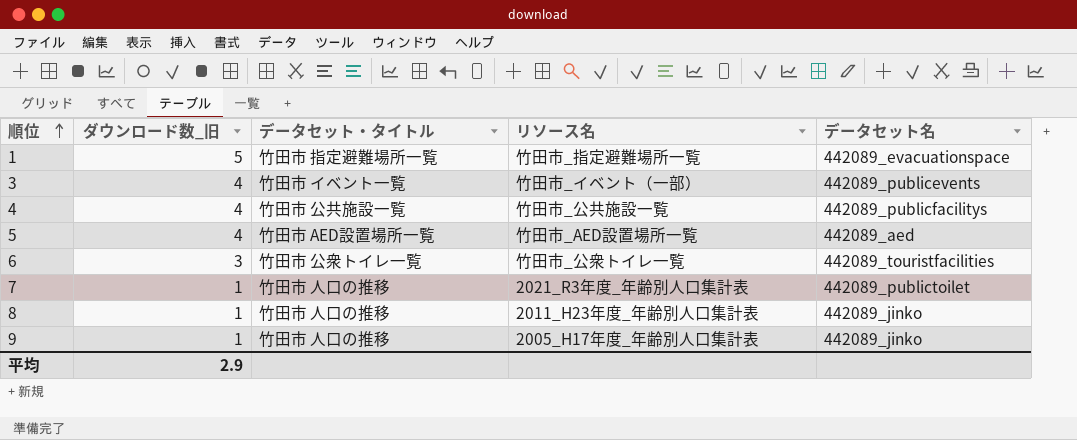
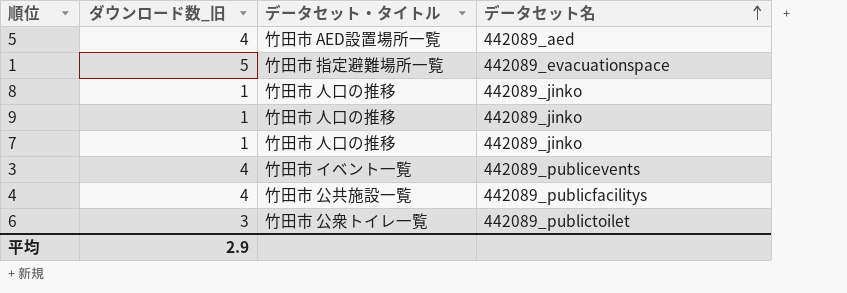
row order: 順位 ascending -> データセット名 ascending
column リソース名 | position: 4 -> none
7 | データセット名: 442089_publictoilet -> 442089_jinko
6 | データセット名: 442089_touristfacilities -> 442089_publictoilet

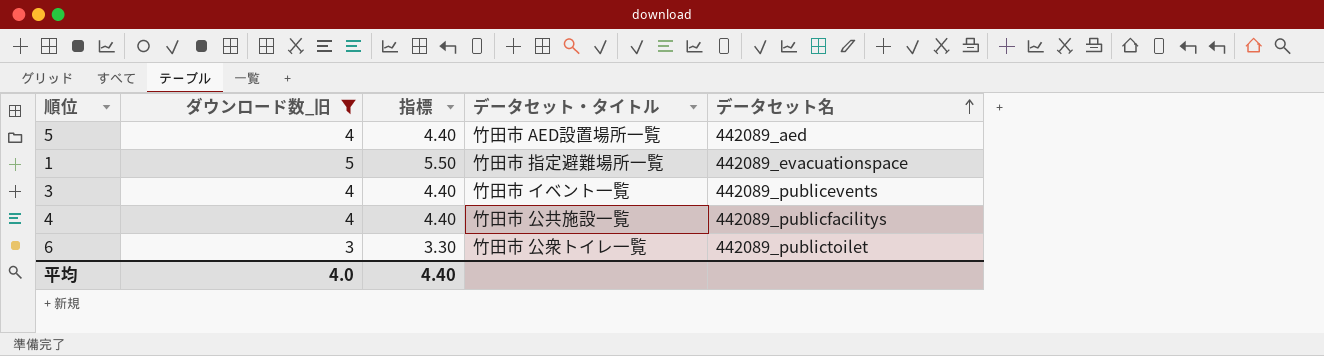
filter: none -> ダウンロード数_旧 != 1
column 指標 | formula: none -> [ダウンロード数_旧] * 1.1
平均 | ダウンロード数_旧: 2.9 -> 4.0

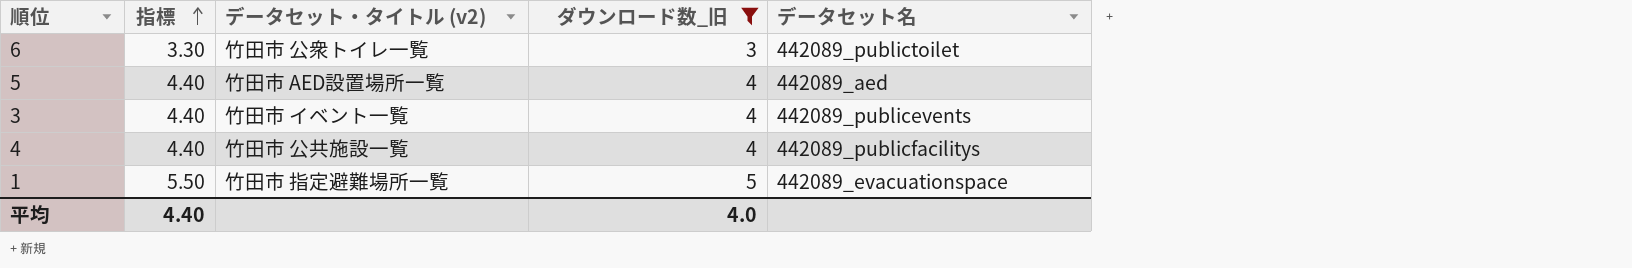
row order: データセット名 ascending -> 指標 ascending
column name: データセット・タイトル -> データセット・タイトル (v2)
column ダウンロード数_旧 | position: 2 -> 4

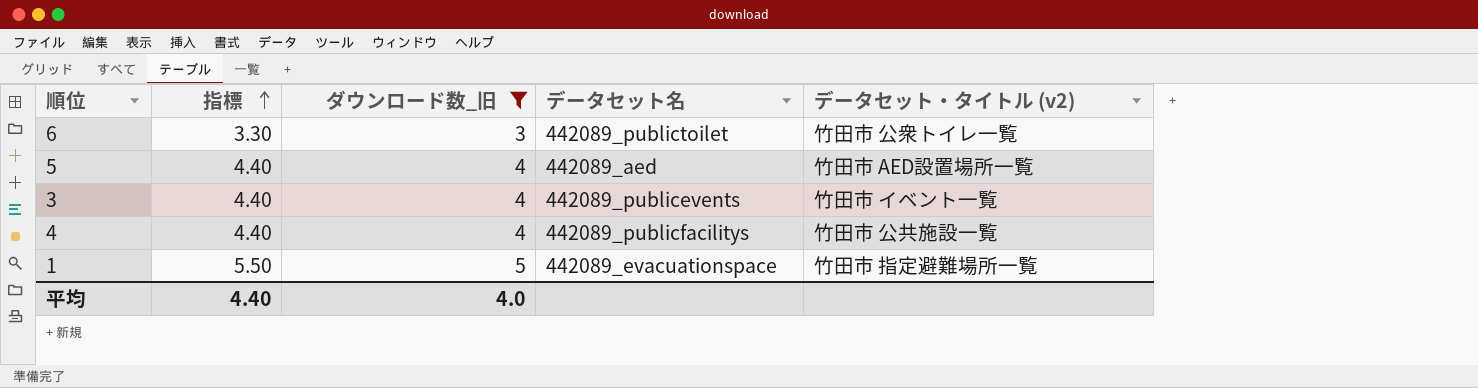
column データセット・タイトル (v2) | position: 3 -> 5

